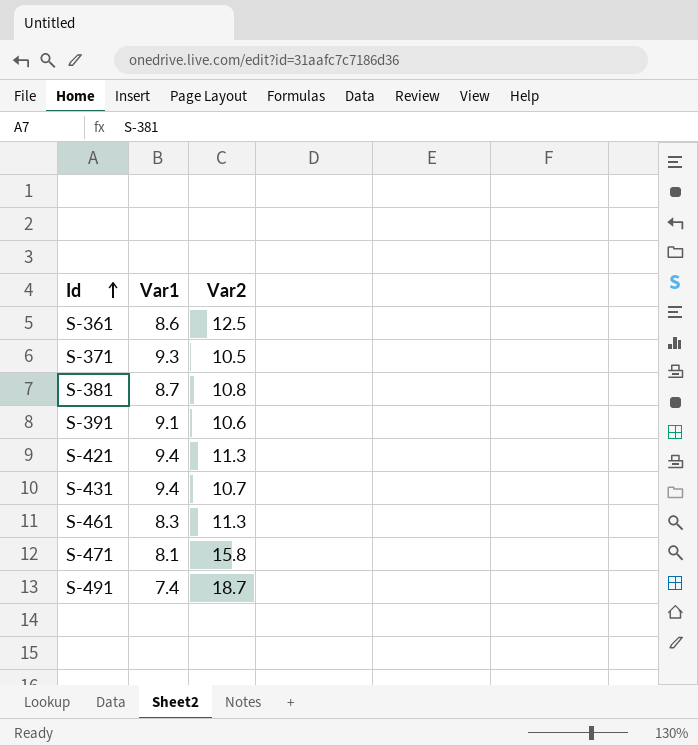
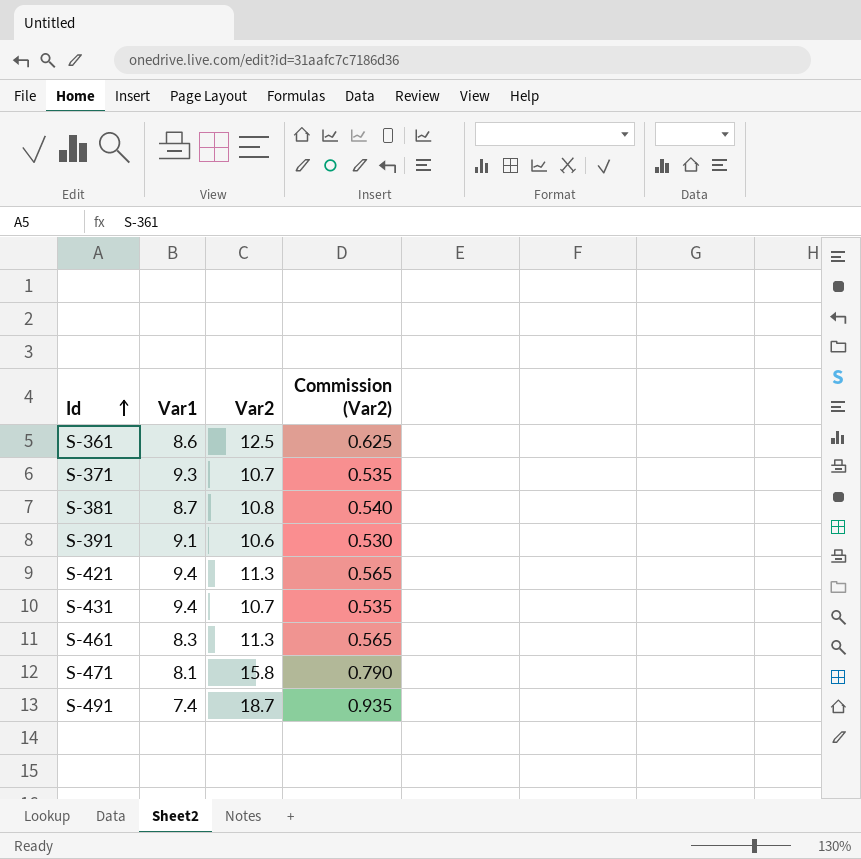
column Commission (Var2) | formula: none -> [Var2] * 0.05
S-371 | Var2: 10.5 -> 10.7

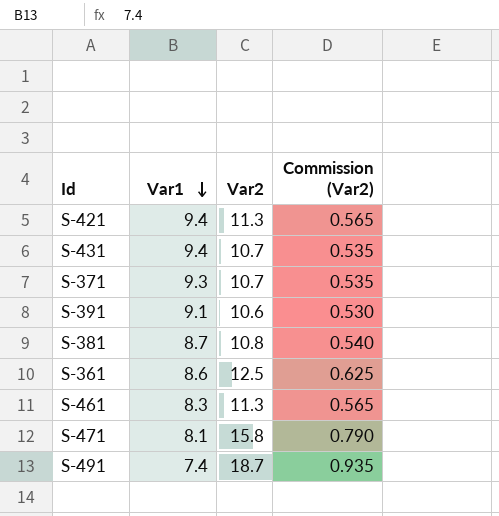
row order: Id ascending -> Var1 descending

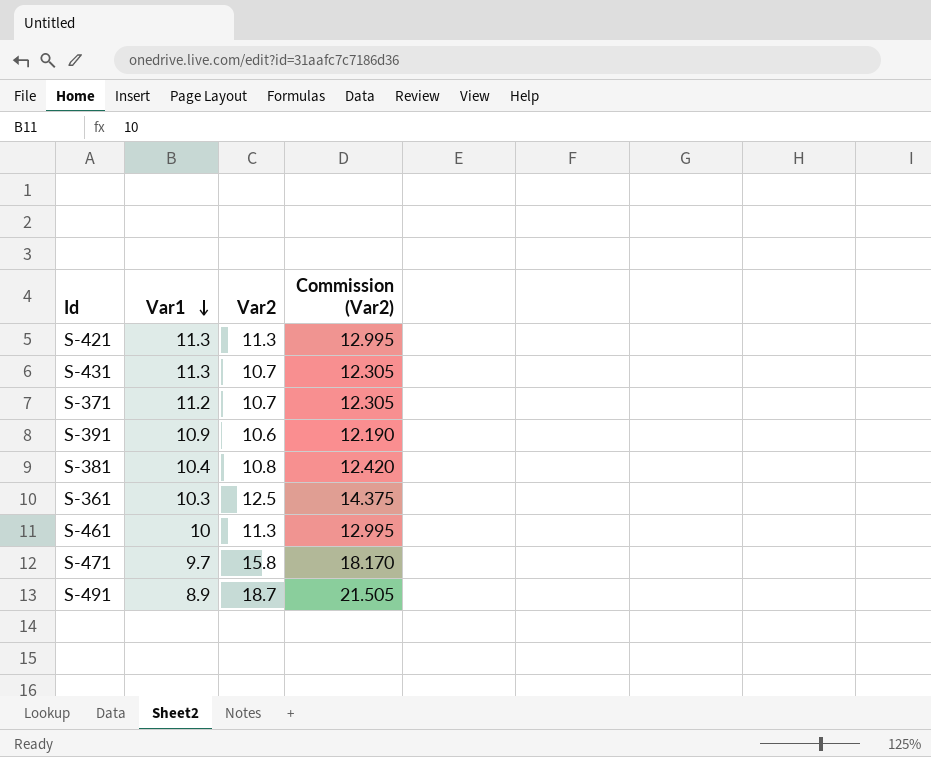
column Commission (Var2) | formula: [Var2] * 0.05 -> [Var2] * 1.15
S-421 | Var1: 9.4 -> 11.3
S-431 | Var1: 9.4 -> 11.3
S-371 | Var1: 9.3 -> 11.2
S-391 | Var1: 9.1 -> 10.9
S-381 | Var1: 8.7 -> 10.4
S-361 | Var1: 8.6 -> 10.3
S-461 | Var1: 8.3 -> 10
S-471 | Var1: 8.1 -> 9.7
S-491 | Var1: 7.4 -> 8.9

